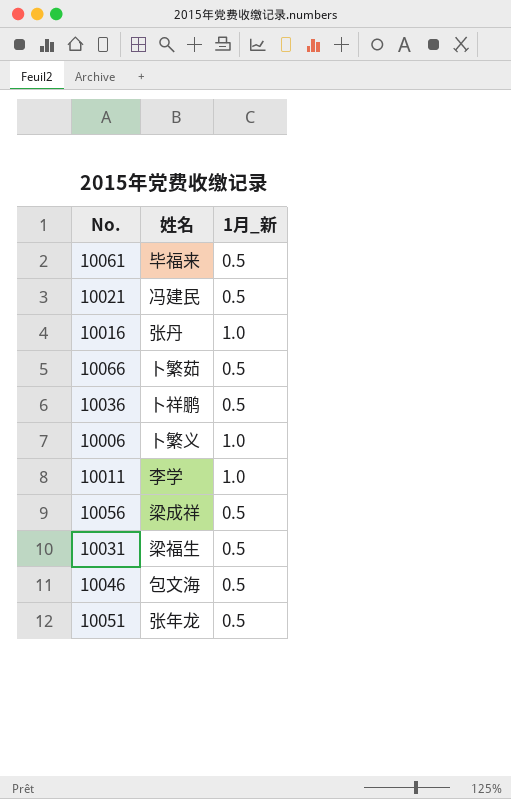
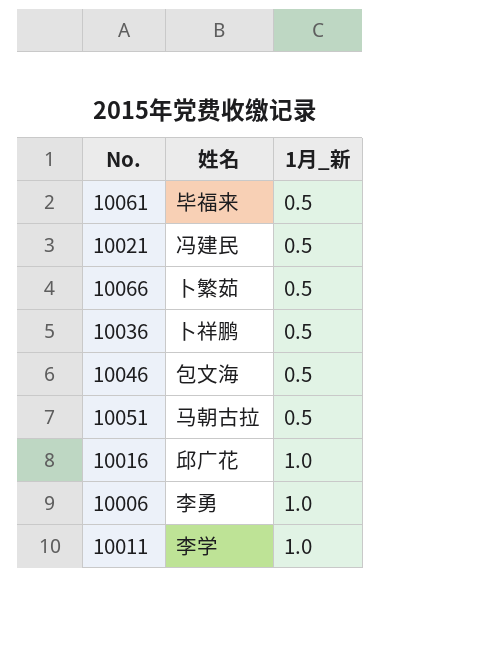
row order: none -> 1月_新 ascending
row 10056: 梁成祥 | 0.5 -> none
row 10031: 梁福生 | 0.5 -> none
10051 | 姓名: 张年龙 -> 马朝古拉
10016 | 姓名: 张丹 -> 邱广花
10006 | 姓名: 卜繁义 -> 李勇

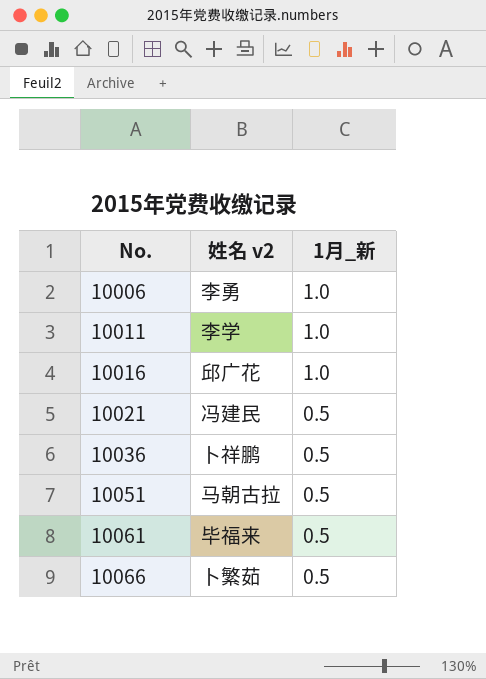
row order: 1月_新 ascending -> No. ascending
column name: 姓名 -> 姓名 v2
row 10046: 包文海 | 0.5 -> none

